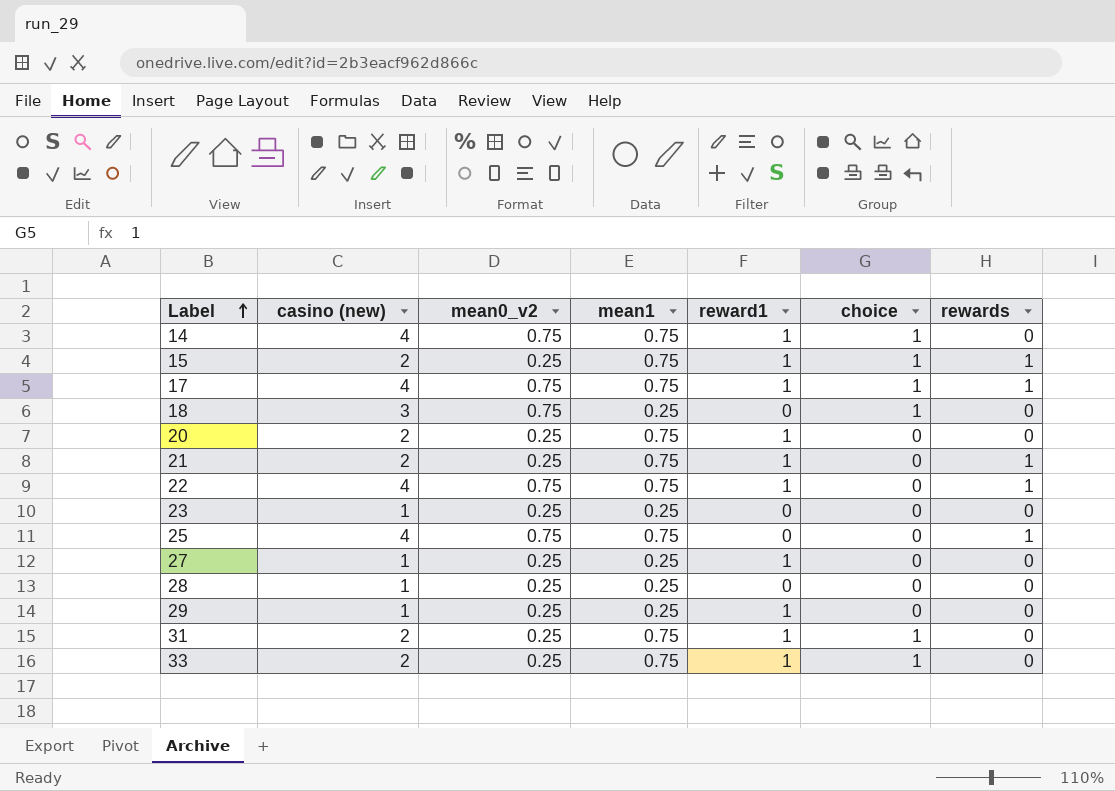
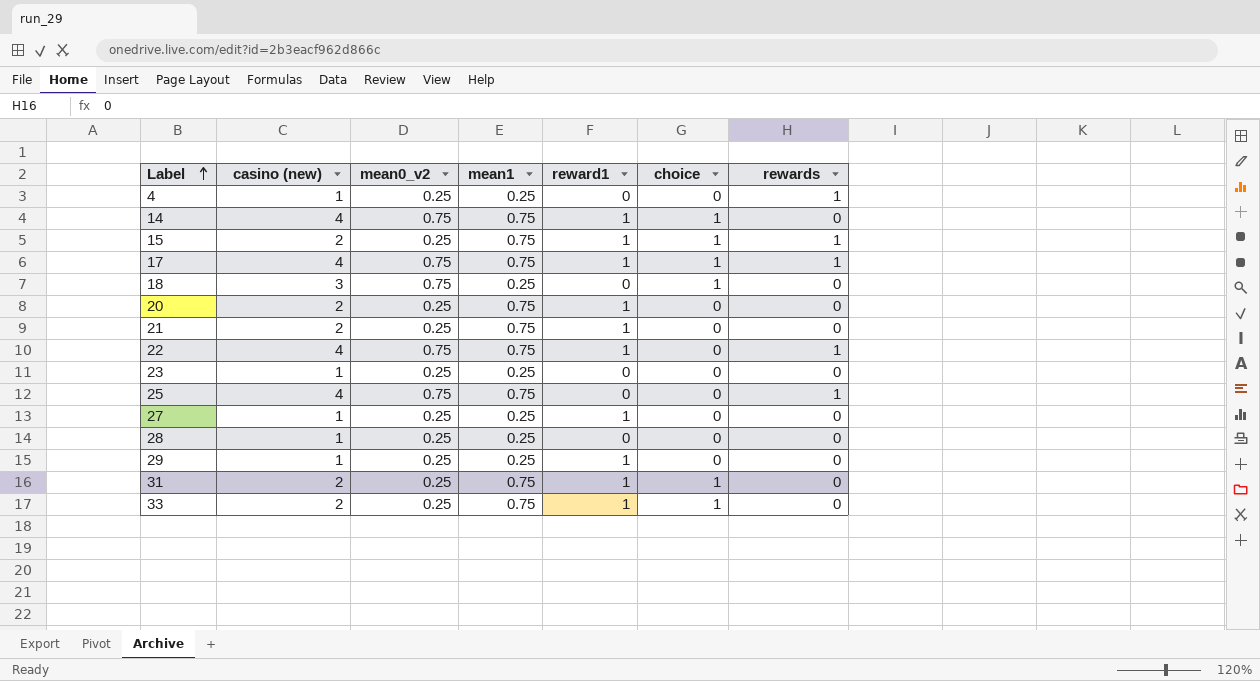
row 4: none -> 1 | 0.25 | 0.25 | 0 | 0 | 1
21 | rewards: 1 -> 0

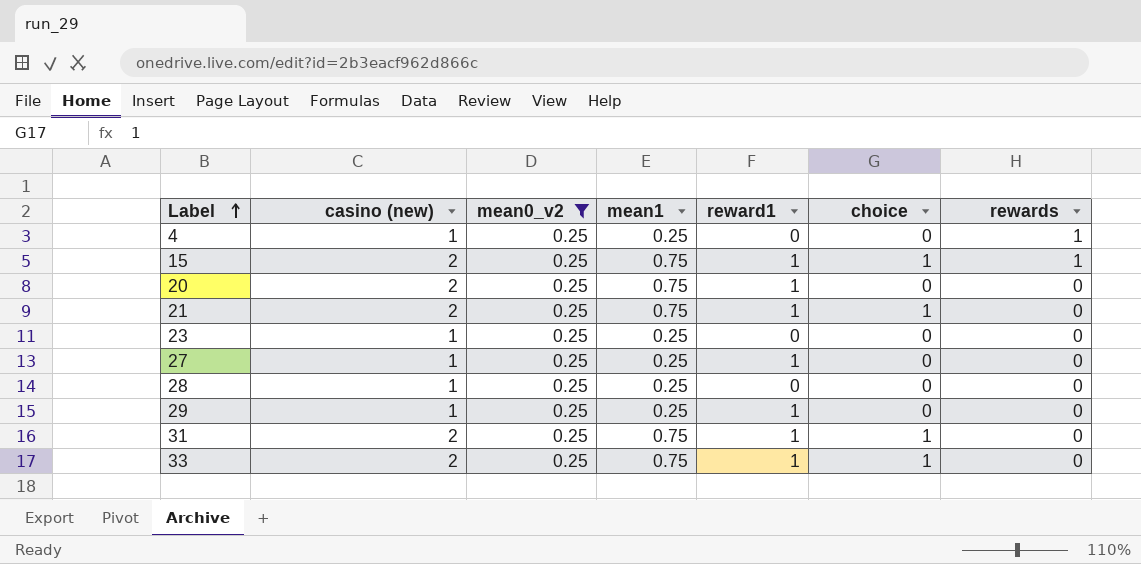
filter: none -> mean0_v2 = 0.25
21 | choice: 0 -> 1

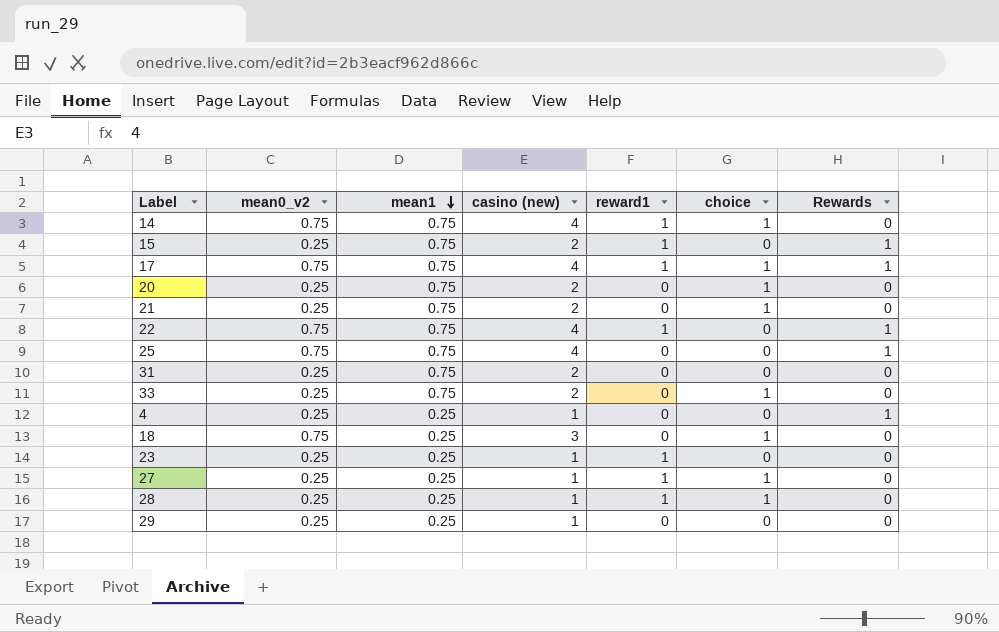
filter: mean0_v2 = 0.25 -> none
row order: Label ascending -> mean1 descending
column casino (new) | position: 2 -> 4
column name: rewards -> Rewards
15 | choice: 1 -> 0
20 | reward1: 1 -> 0
20 | choice: 0 -> 1
21 | reward1: 1 -> 0
31 | reward1: 1 -> 0
31 | choice: 1 -> 0
33 | reward1: 1 -> 0
23 | reward1: 0 -> 1
27 | choice: 0 -> 1
28 | reward1: 0 -> 1
28 | choice: 0 -> 1
29 | reward1: 1 -> 0

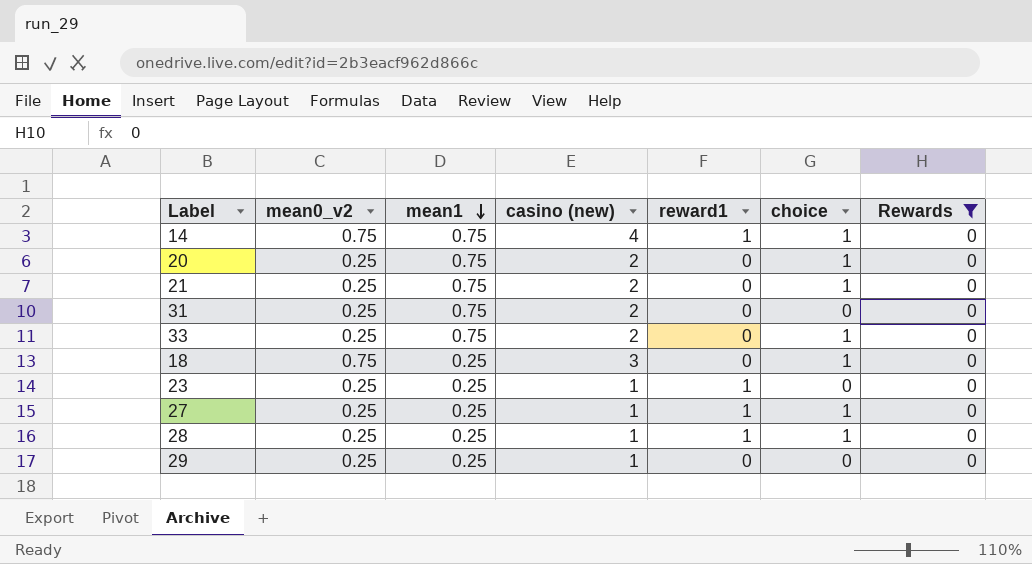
filter: none -> Rewards = 0

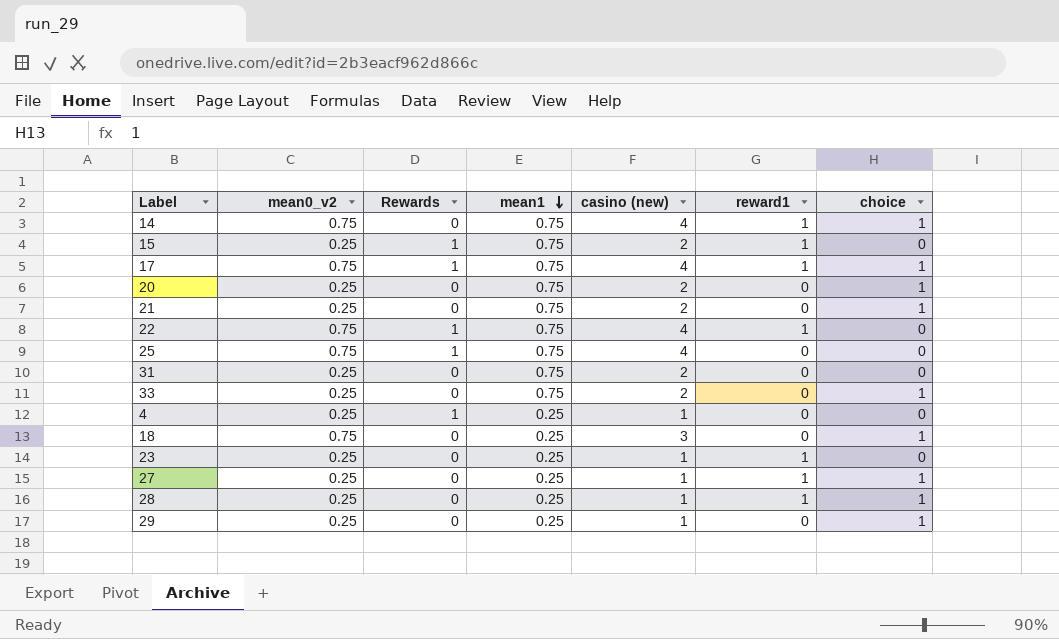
filter: Rewards = 0 -> none
column Rewards | position: 7 -> 3
29 | choice: 0 -> 1

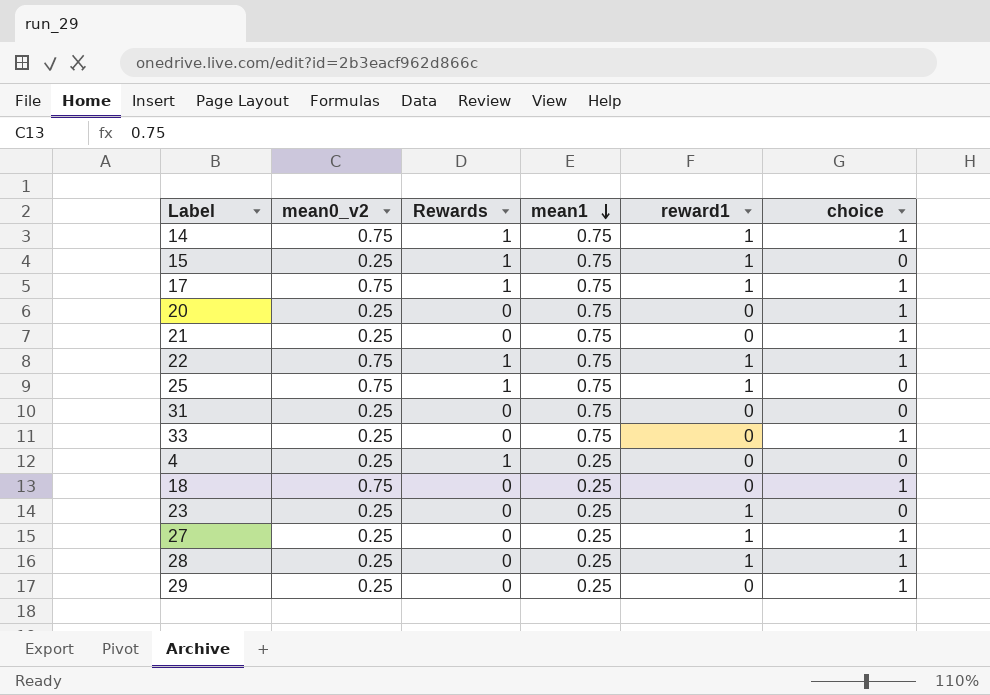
column casino (new) | position: 5 -> none
14 | Rewards: 0 -> 1
22 | choice: 0 -> 1
25 | reward1: 0 -> 1

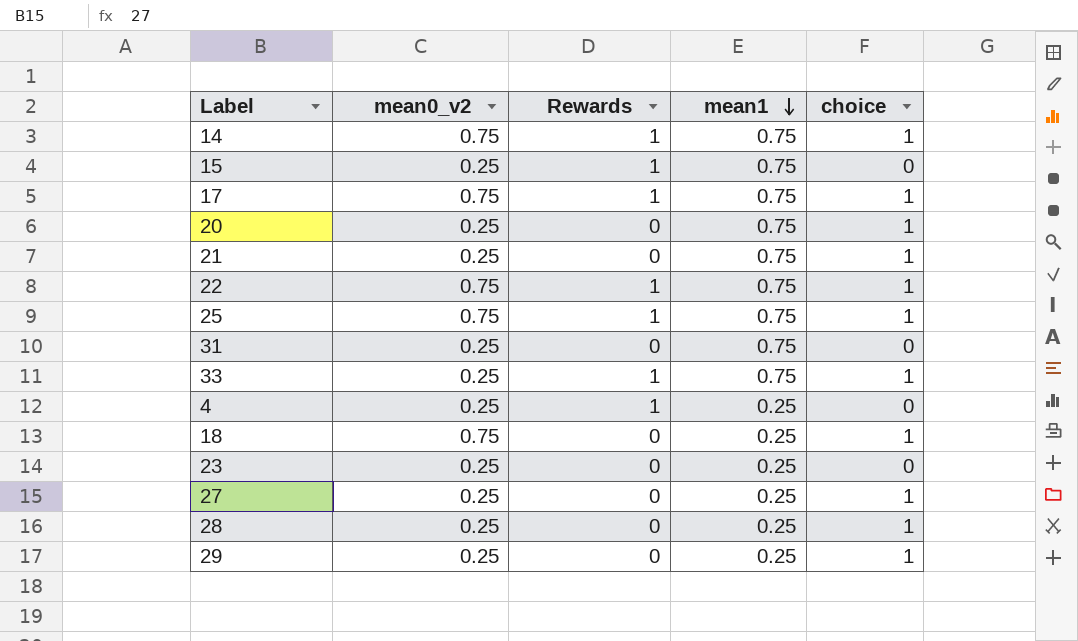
column reward1 | position: 5 -> none
25 | choice: 0 -> 1
33 | Rewards: 0 -> 1

